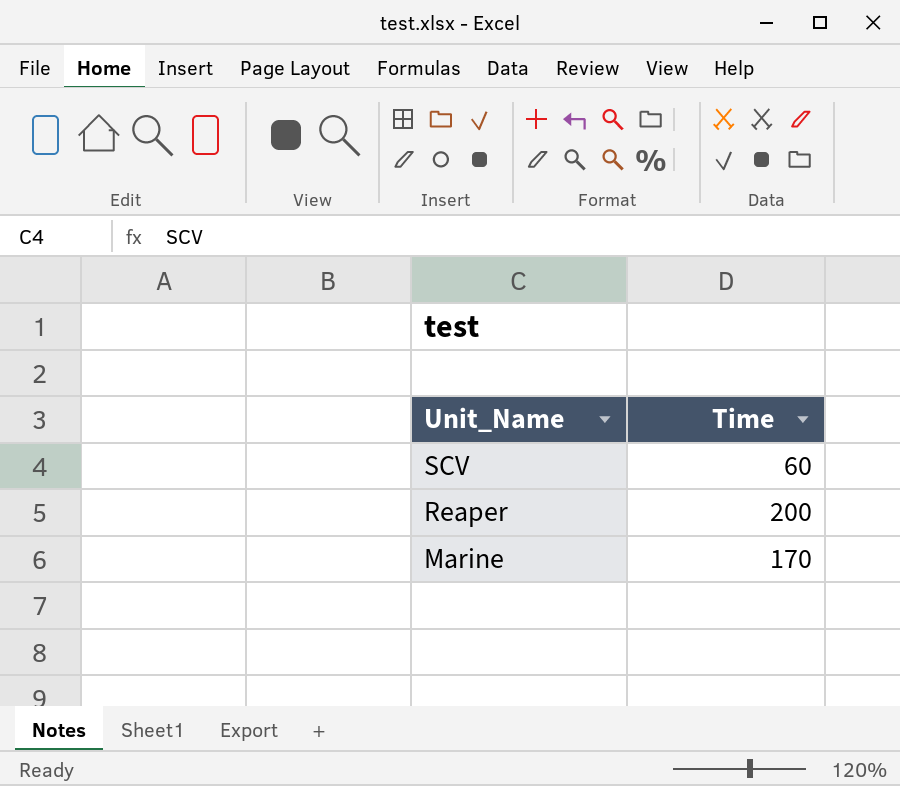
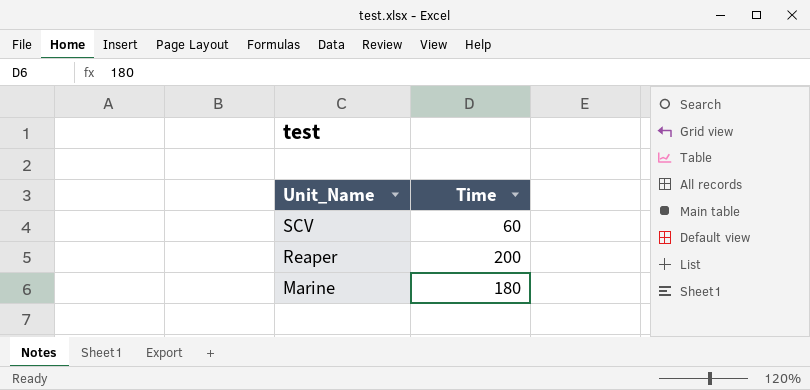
Marine | Time: 170 -> 180

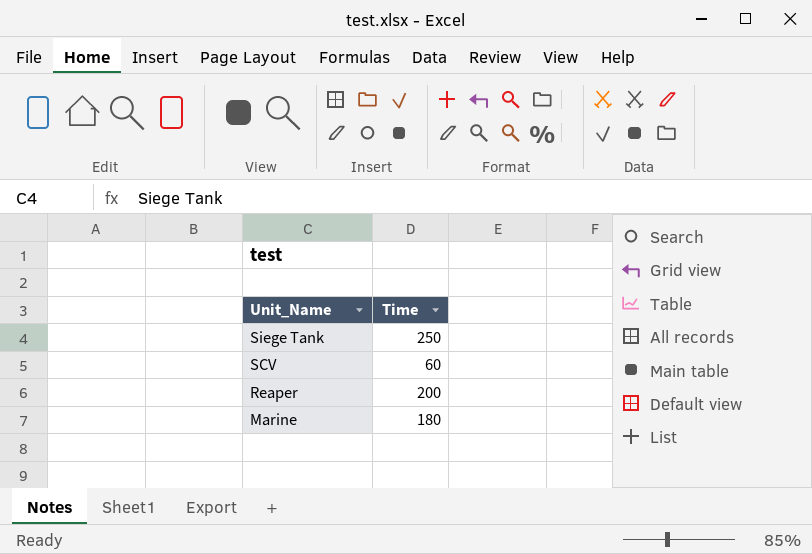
row Siege Tank: none -> 250

